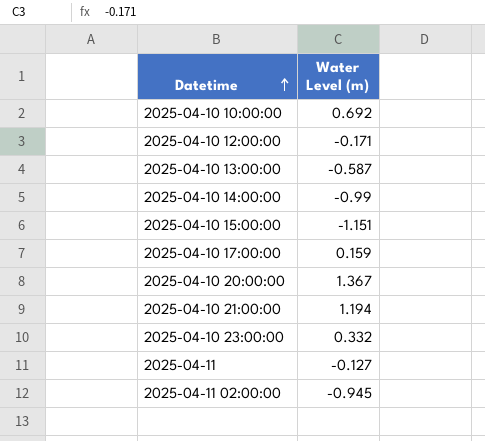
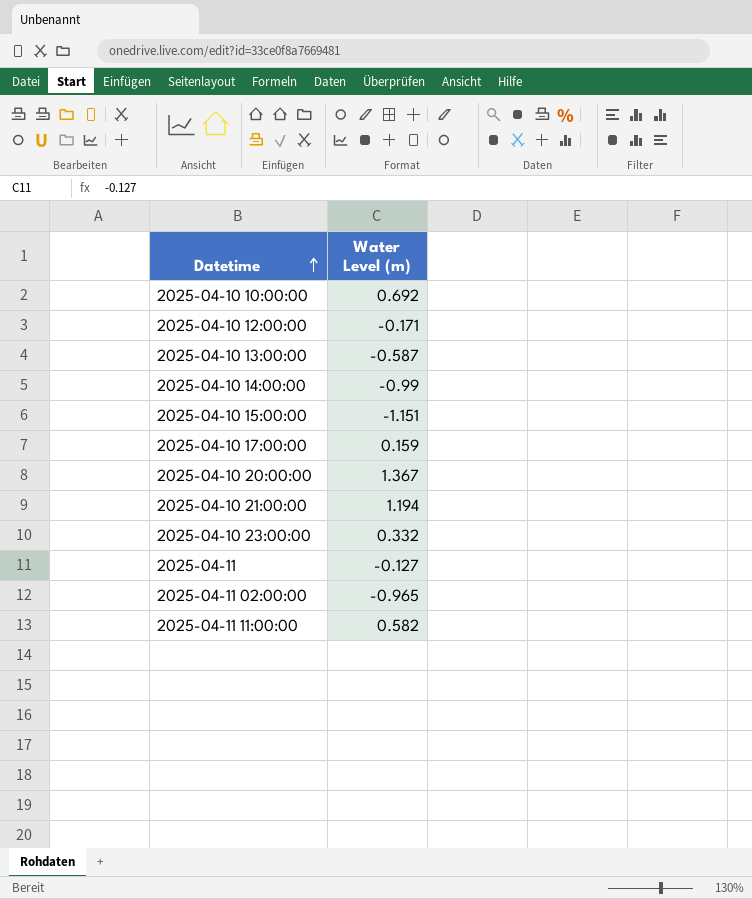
2025-04-11 02:00:00 | Water Level (m): -0.945 -> -0.965
row 2025-04-11 11:00:00: none -> 0.582

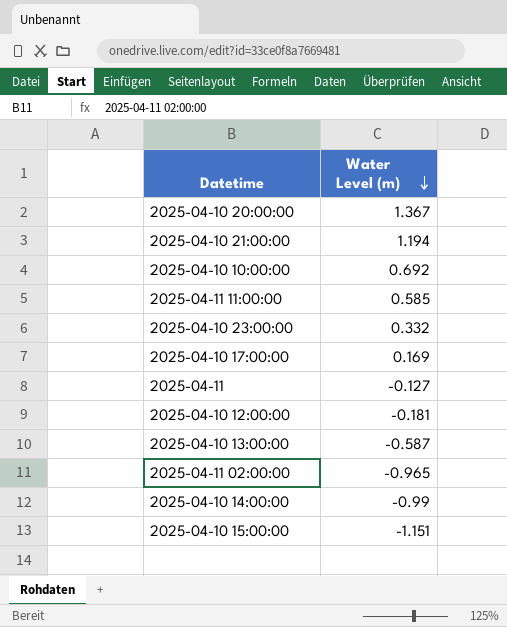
row order: Datetime ascending -> Water Level (m) descending
2025-04-11 11:00:00 | Water Level (m): 0.582 -> 0.585
2025-04-10 17:00:00 | Water Level (m): 0.159 -> 0.169
2025-04-10 12:00:00 | Water Level (m): -0.171 -> -0.181

